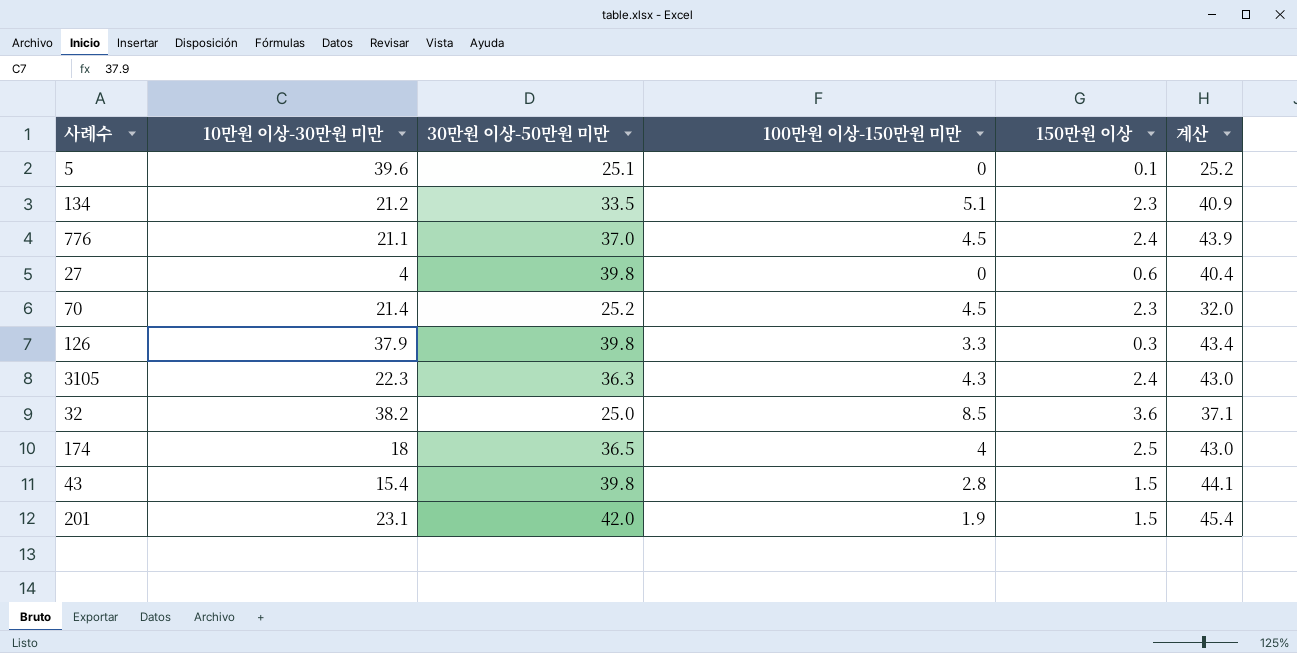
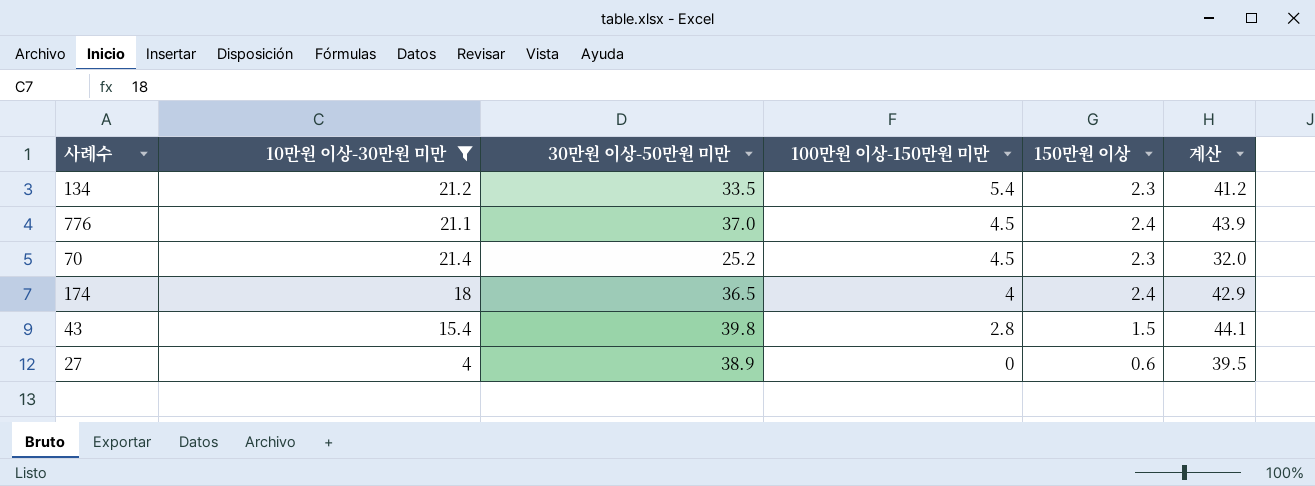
filter: none -> 10만원 이상-30만원 미만 <= 21.4
row order: none -> 100만원 이상-150만원 미만 descending
134 | 100만원 이상-150만원 미만: 5.1 -> 5.4
134 | 계산: 40.9 -> 41.2
174 | 150만원 이상: 2.5 -> 2.4
174 | 계산: 43.0 -> 42.9
27 | 30만원 이상-50만원 미만: 39.8 -> 38.9
27 | 계산: 40.4 -> 39.5

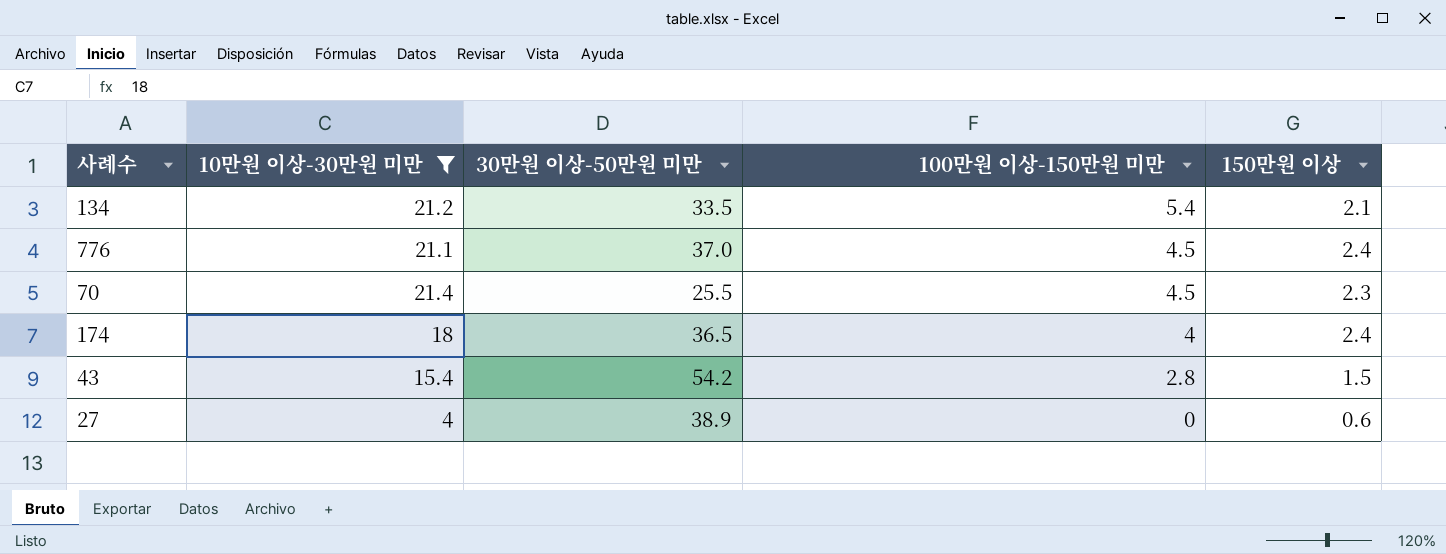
column 계산 | formula: [30만원 이상-50만원 미만] + [100만원 이상-150만원 미만] + [150만원 이상] -> none
134 | 150만원 이상: 2.3 -> 2.1
70 | 30만원 이상-50만원 미만: 25.2 -> 25.5
43 | 30만원 이상-50만원 미만: 39.8 -> 54.2

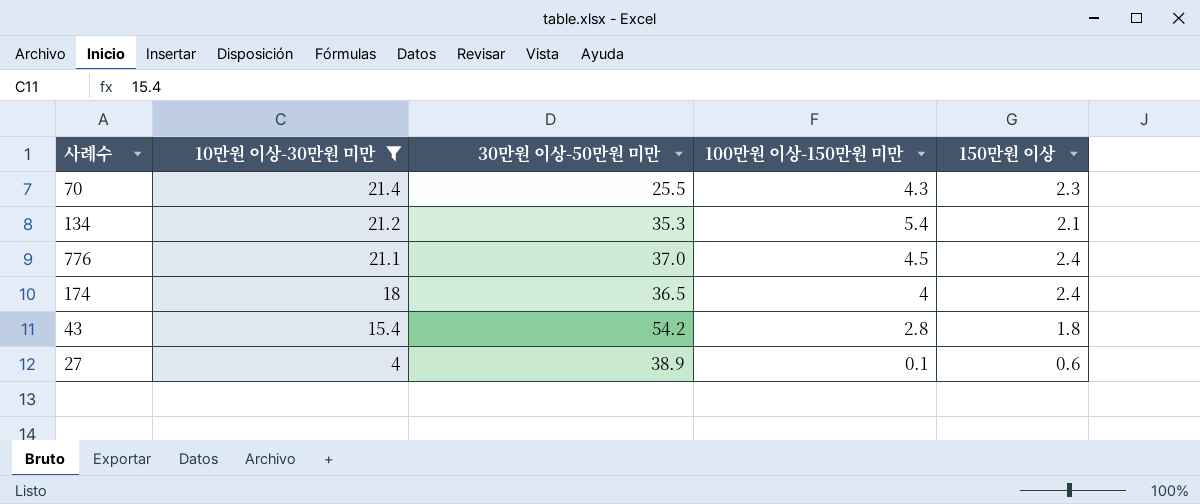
row order: 100만원 이상-150만원 미만 descending -> 10만원 이상-30만원 미만 descending
70 | 100만원 이상-150만원 미만: 4.5 -> 4.3
134 | 30만원 이상-50만원 미만: 33.5 -> 35.3
43 | 150만원 이상: 1.5 -> 1.8
27 | 100만원 이상-150만원 미만: 0 -> 0.1

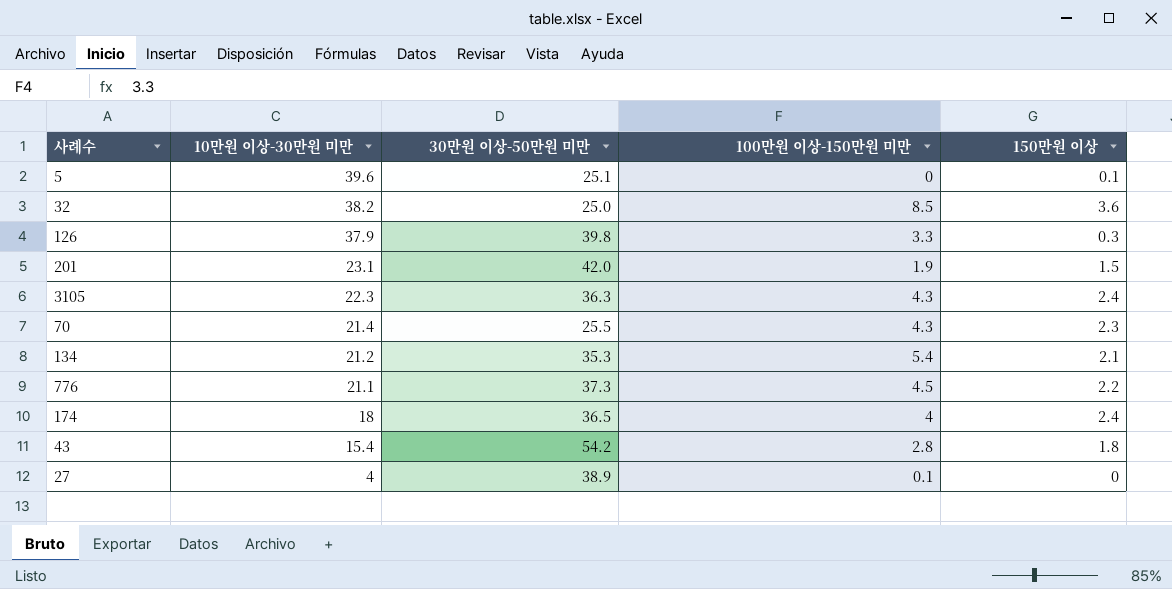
filter: 10만원 이상-30만원 미만 <= 21.4 -> none
776 | 30만원 이상-50만원 미만: 37.0 -> 37.3
776 | 150만원 이상: 2.4 -> 2.2
27 | 150만원 이상: 0.6 -> 0

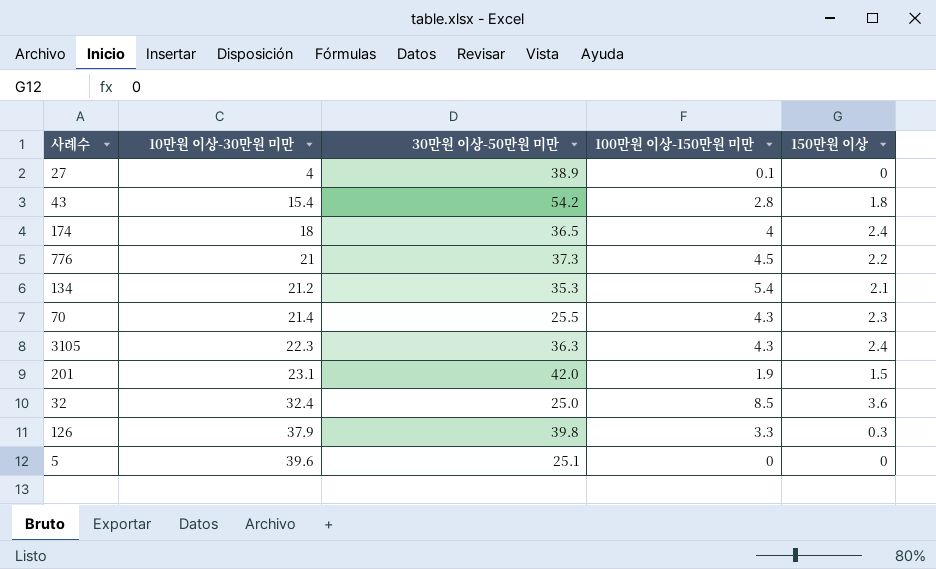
row order: 10만원 이상-30만원 미만 descending -> 10만원 이상-30만원 미만 ascending
776 | 10만원 이상-30만원 미만: 21.1 -> 21
32 | 10만원 이상-30만원 미만: 38.2 -> 32.4
5 | 150만원 이상: 0.1 -> 0

